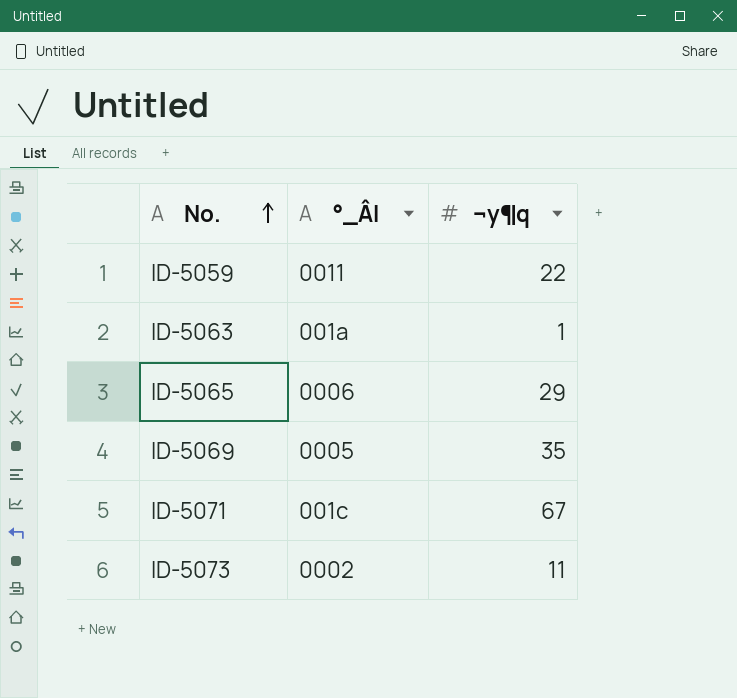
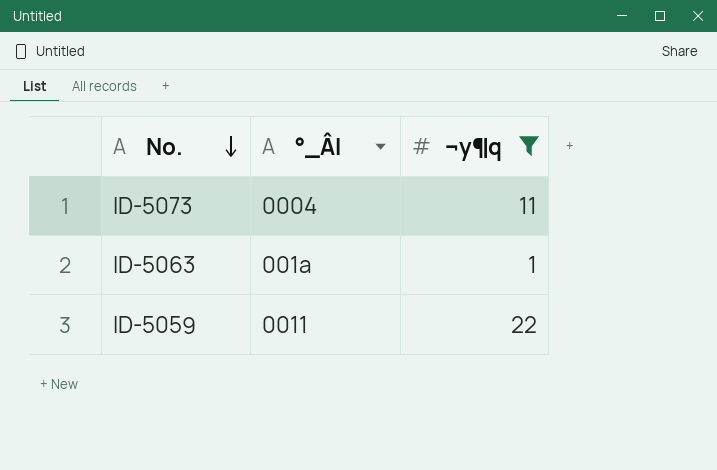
filter: none -> ¬y¶q <= 22
row order: No. ascending -> No. descending
ID-5073 | °_ÂI: 0002 -> 0004

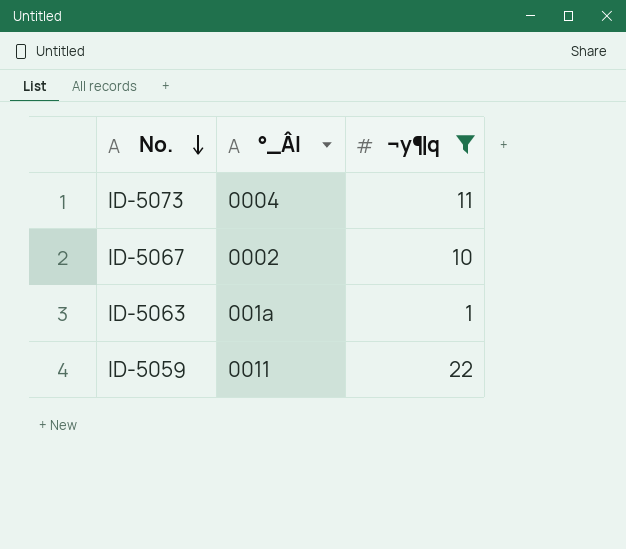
row ID-5067: none -> 0002 | 10

